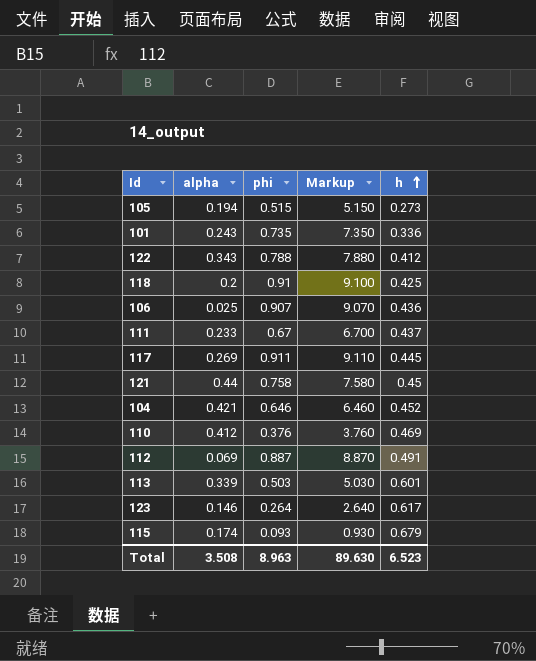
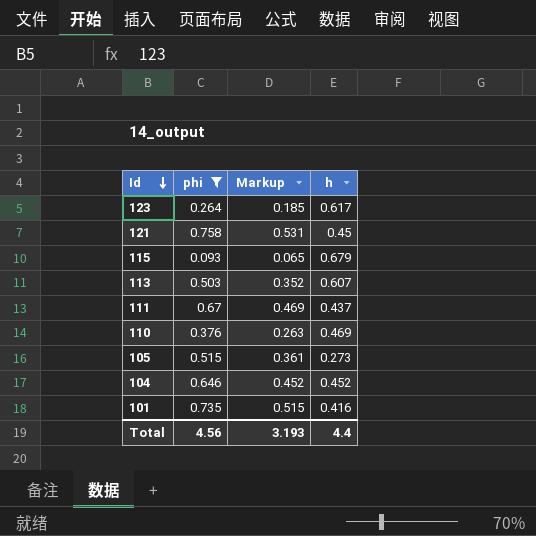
filter: none -> phi <= 0.758
row order: h ascending -> Id descending
column alpha | position: 2 -> none
column Markup | formula: [phi] * 10 -> [phi] * 0.7
113 | h: 0.601 -> 0.607
101 | h: 0.336 -> 0.416
Total | phi: 8.963 -> 4.56
Total | Markup: 89.630 -> 3.193
Total | h: 6.523 -> 4.4

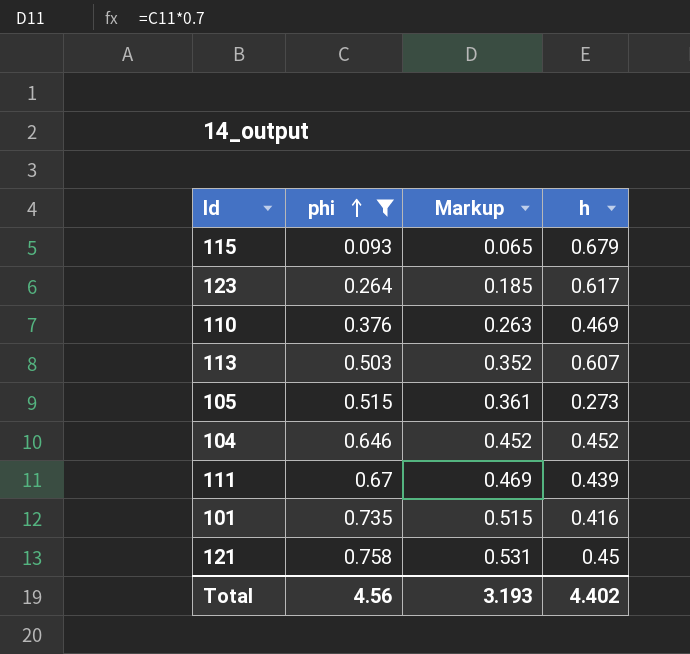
row order: Id descending -> phi ascending
111 | h: 0.437 -> 0.439
Total | h: 4.4 -> 4.402

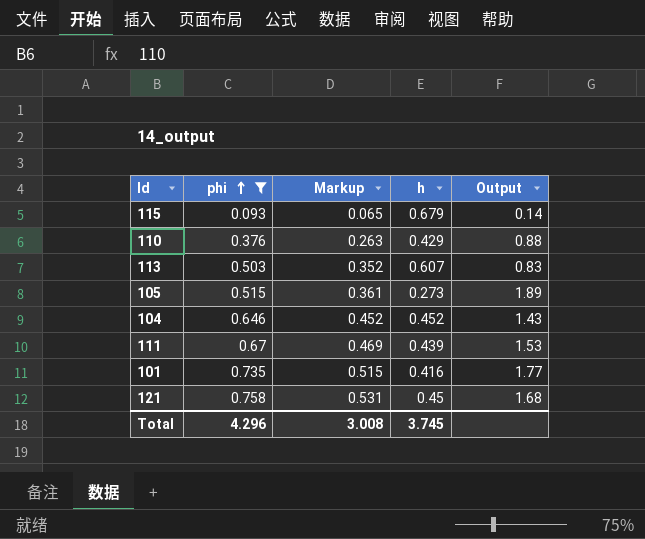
column Output | formula: none -> [phi] / [h]
row 123: 0.264 | 0.185 | 0.617 -> none
110 | h: 0.469 -> 0.429
Total | phi: 4.56 -> 4.296
Total | Markup: 3.193 -> 3.008
Total | h: 4.402 -> 3.745

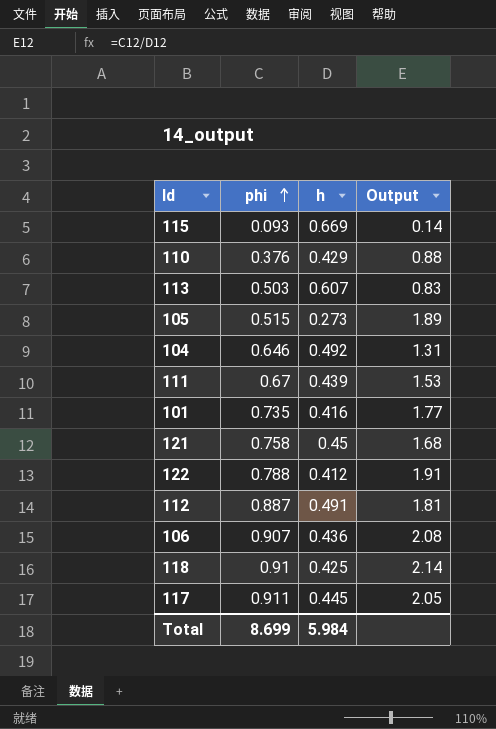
filter: phi <= 0.758 -> none
column Markup | formula: [phi] * 0.7 -> none
115 | h: 0.679 -> 0.669
104 | h: 0.452 -> 0.492
104 | Output: 1.43 -> 1.31
Total | phi: 4.296 -> 8.699
Total | h: 3.745 -> 5.984

